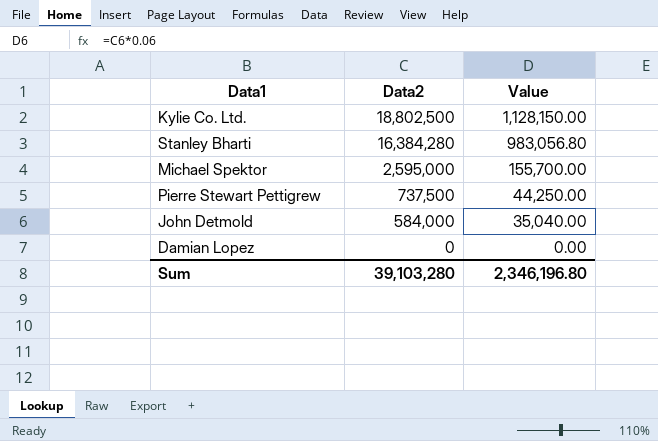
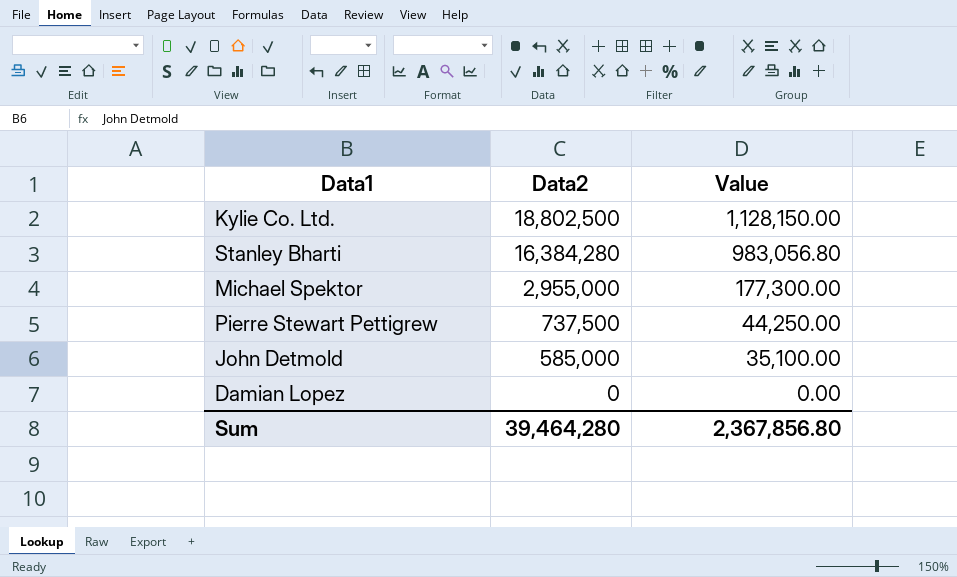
Michael Spektor | Data2: 2,595,000 -> 2,955,000
Michael Spektor | Value: 155,700.00 -> 177,300.00
John Detmold | Data2: 584,000 -> 585,000
John Detmold | Value: 35,040.00 -> 35,100.00
Sum | Data2: 39,103,280 -> 39,464,280
Sum | Value: 2,346,196.80 -> 2,367,856.80

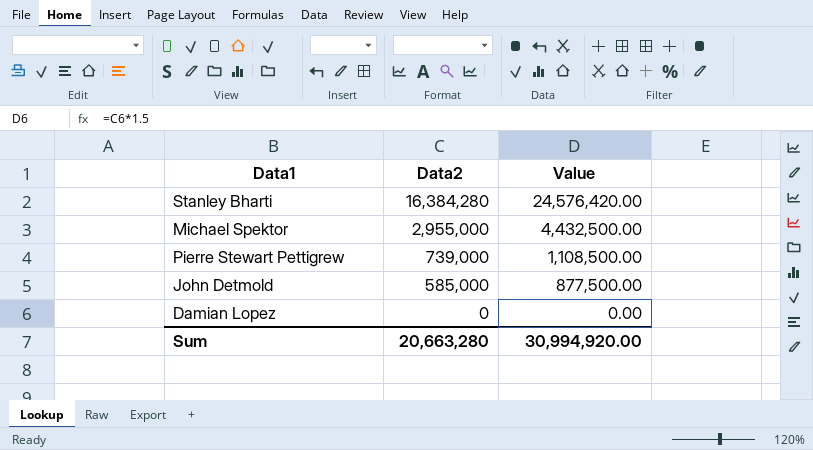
column Value | formula: [Data2] * 0.06 -> [Data2] * 1.5
row Kylie Co. Ltd.: 18,802,500 | 1,128,150.00 -> none
Pierre Stewart Pettigrew | Data2: 737,500 -> 739,000
Sum | Data2: 39,464,280 -> 20,663,280
Sum | Value: 2,367,856.80 -> 30,994,920.00

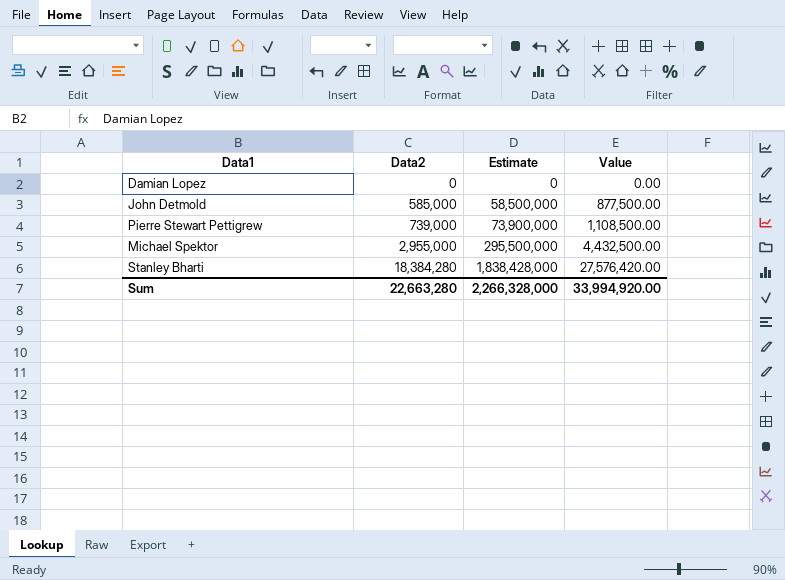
row order: Data2 descending -> Data2 ascending
column Estimate | formula: none -> [Data2] * 100
Stanley Bharti | Data2: 16,384,280 -> 18,384,280
Stanley Bharti | Value: 24,576,420.00 -> 27,576,420.00
Sum | Data2: 20,663,280 -> 22,663,280
Sum | Value: 30,994,920.00 -> 33,994,920.00

